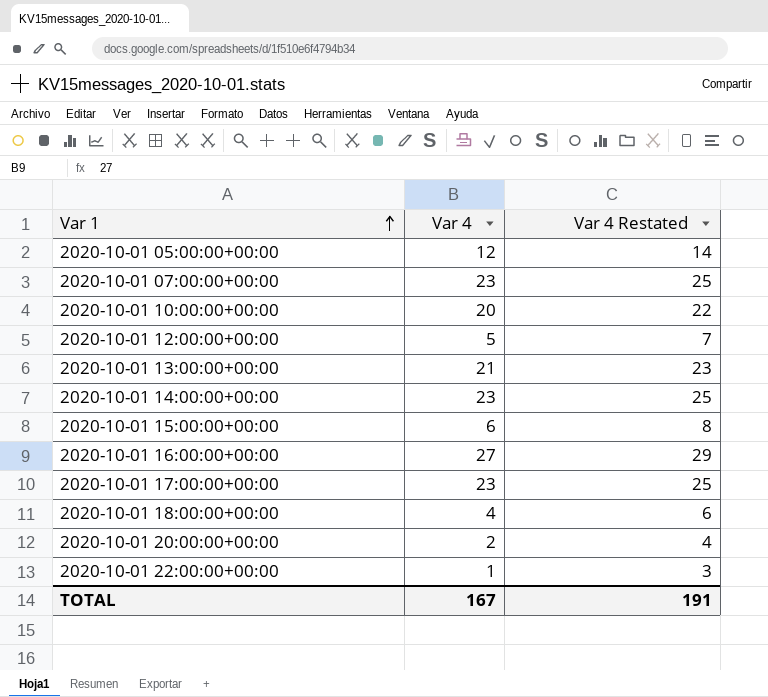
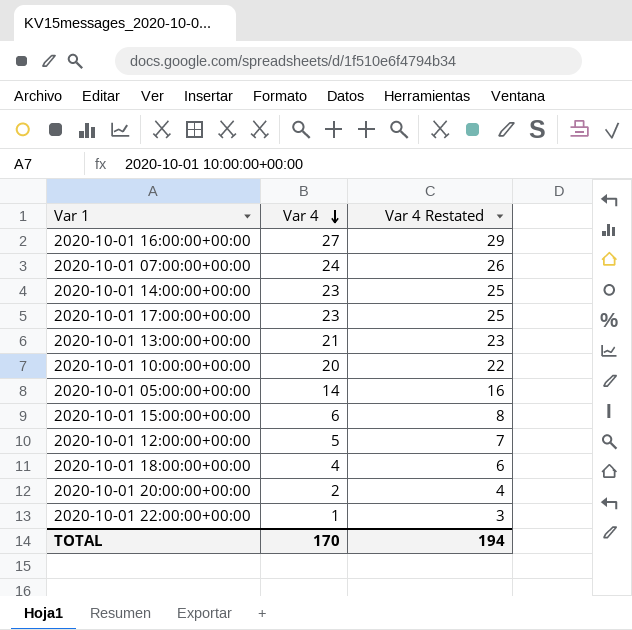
row order: Var 1 ascending -> Var 4 descending
2020-10-01 07:00:00+00:00 | Var 4: 23 -> 24
2020-10-01 07:00:00+00:00 | Var 4 Restated: 25 -> 26
2020-10-01 05:00:00+00:00 | Var 4: 12 -> 14
2020-10-01 05:00:00+00:00 | Var 4 Restated: 14 -> 16
TOTAL | Var 4: 167 -> 170
TOTAL | Var 4 Restated: 191 -> 194

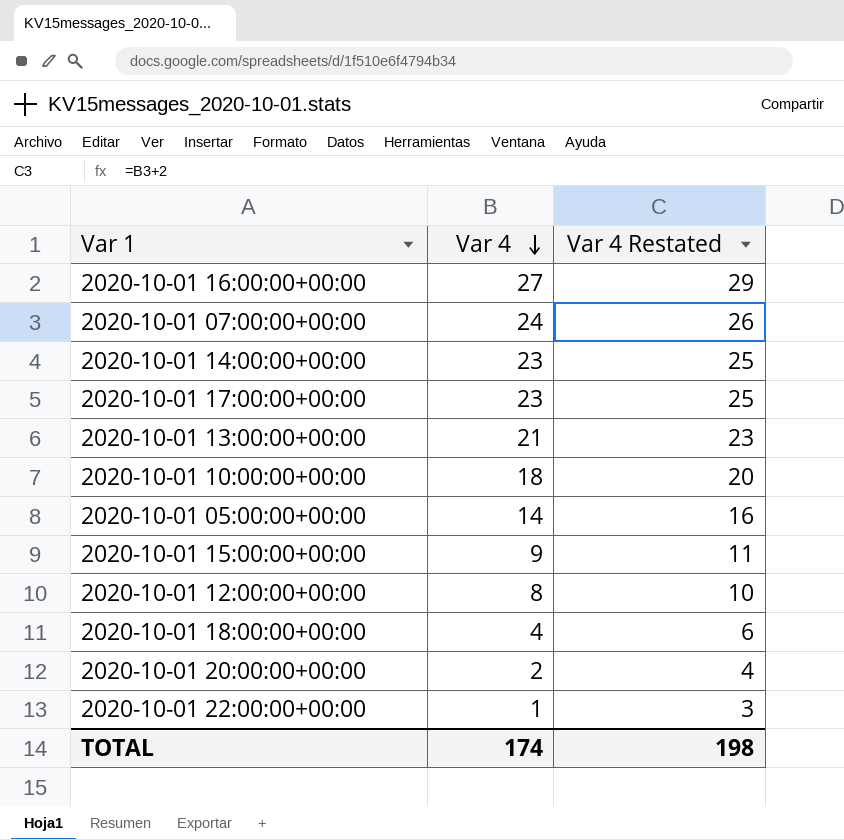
2020-10-01 10:00:00+00:00 | Var 4: 20 -> 18
2020-10-01 10:00:00+00:00 | Var 4 Restated: 22 -> 20
2020-10-01 15:00:00+00:00 | Var 4: 6 -> 9
2020-10-01 15:00:00+00:00 | Var 4 Restated: 8 -> 11
2020-10-01 12:00:00+00:00 | Var 4: 5 -> 8
2020-10-01 12:00:00+00:00 | Var 4 Restated: 7 -> 10
TOTAL | Var 4: 170 -> 174
TOTAL | Var 4 Restated: 194 -> 198

